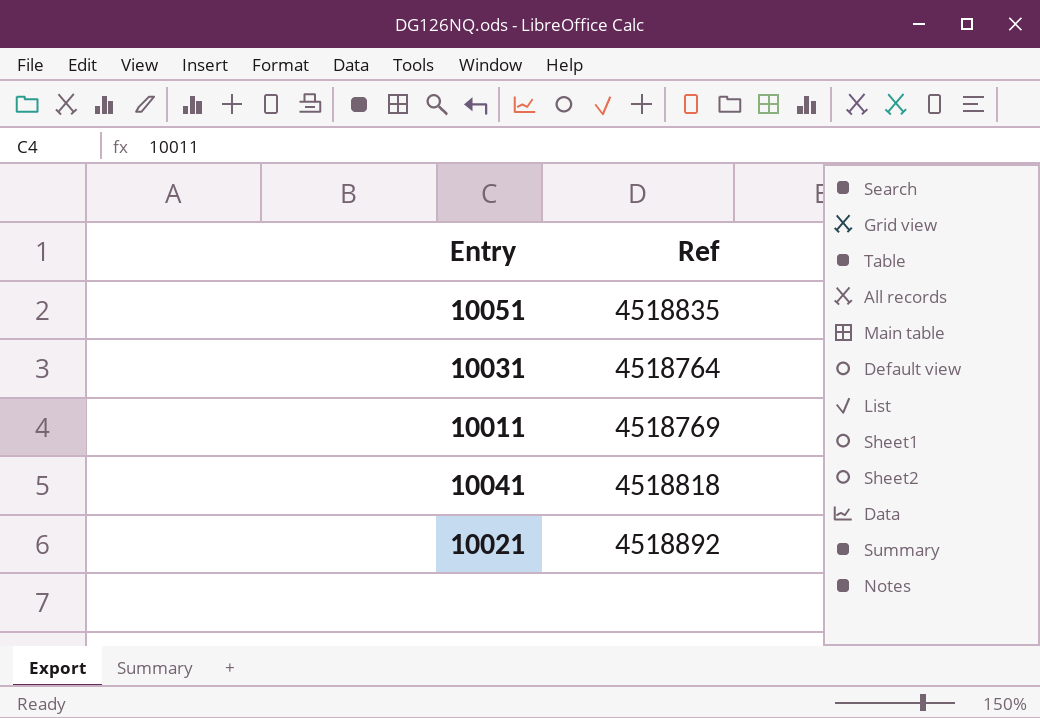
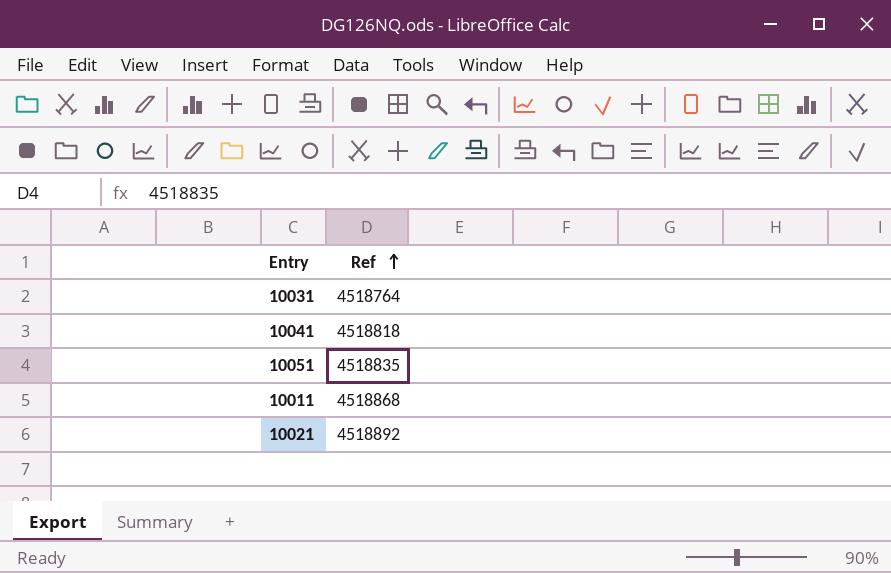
row order: none -> Ref ascending
10011 | Ref: 4518769 -> 4518868

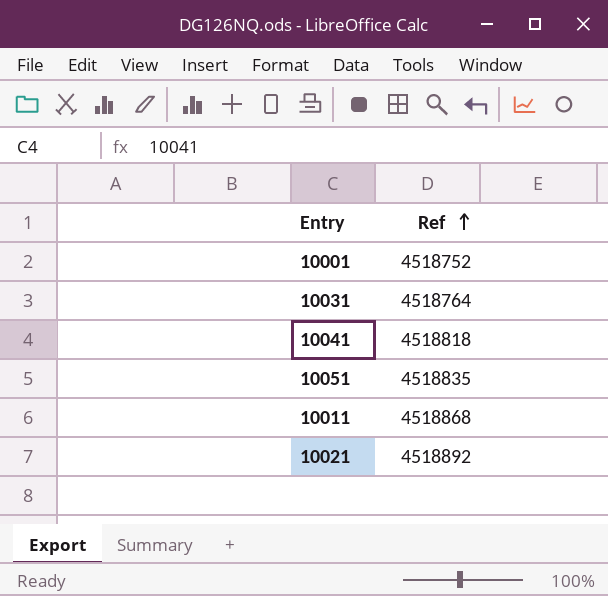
row 10001: none -> 4518752

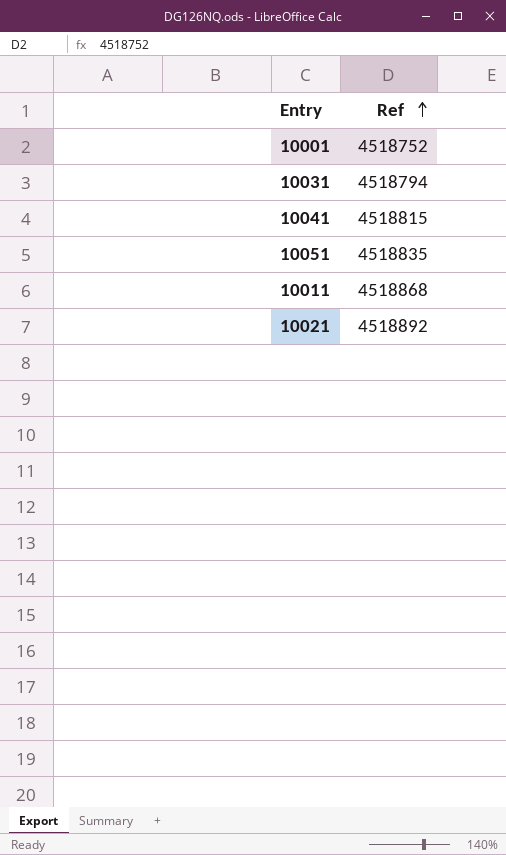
10031 | Ref: 4518764 -> 4518794
10041 | Ref: 4518818 -> 4518815

